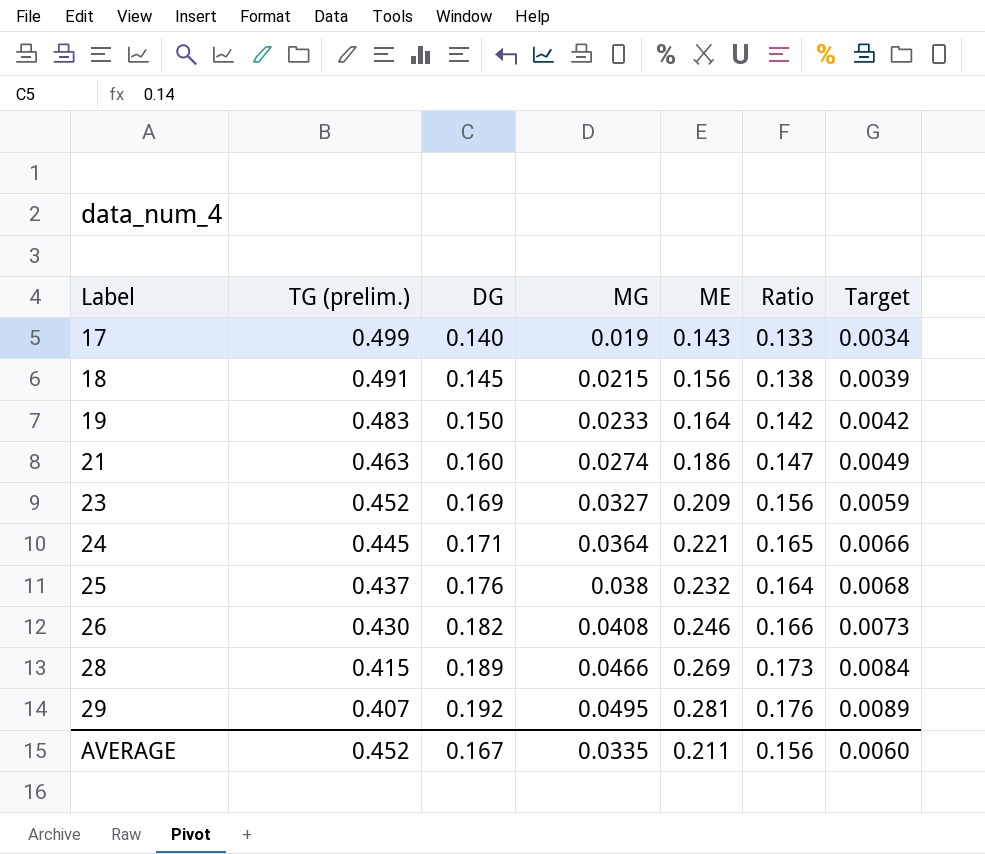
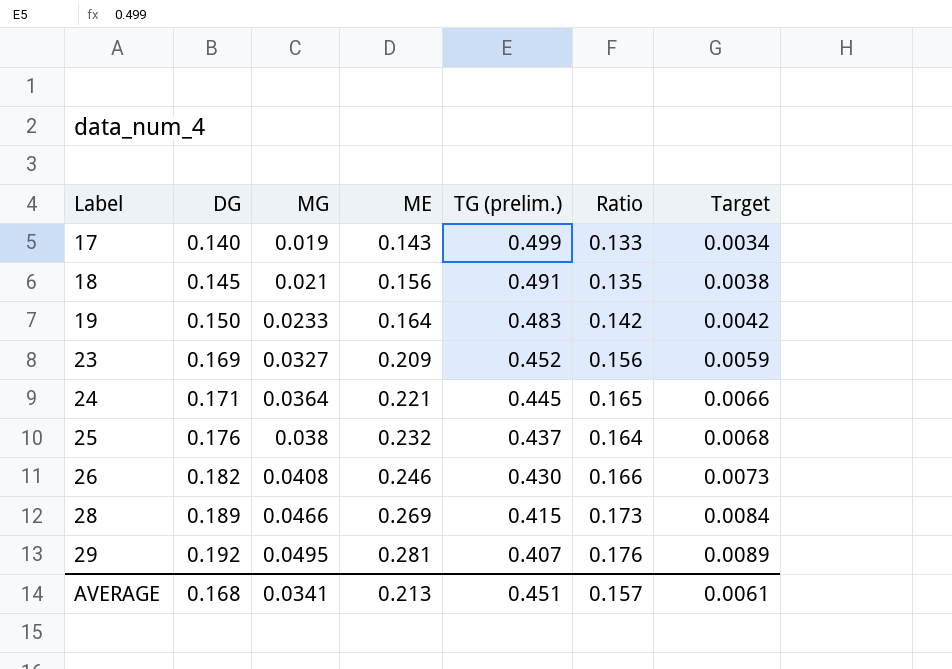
column TG (prelim.) | position: 2 -> 5
row 21: 0.463 | 0.160 | 0.0274 | 0.186 | 0.147 | 0.0049 -> none
18 | MG: 0.0215 -> 0.021
18 | Ratio: 0.138 -> 0.135
18 | Target: 0.0039 -> 0.0038
AVERAGE | DG: 0.167 -> 0.168
AVERAGE | MG: 0.0335 -> 0.0341
AVERAGE | ME: 0.211 -> 0.213
AVERAGE | TG (prelim.): 0.452 -> 0.451
AVERAGE | Ratio: 0.156 -> 0.157
AVERAGE | Target: 0.0060 -> 0.0061

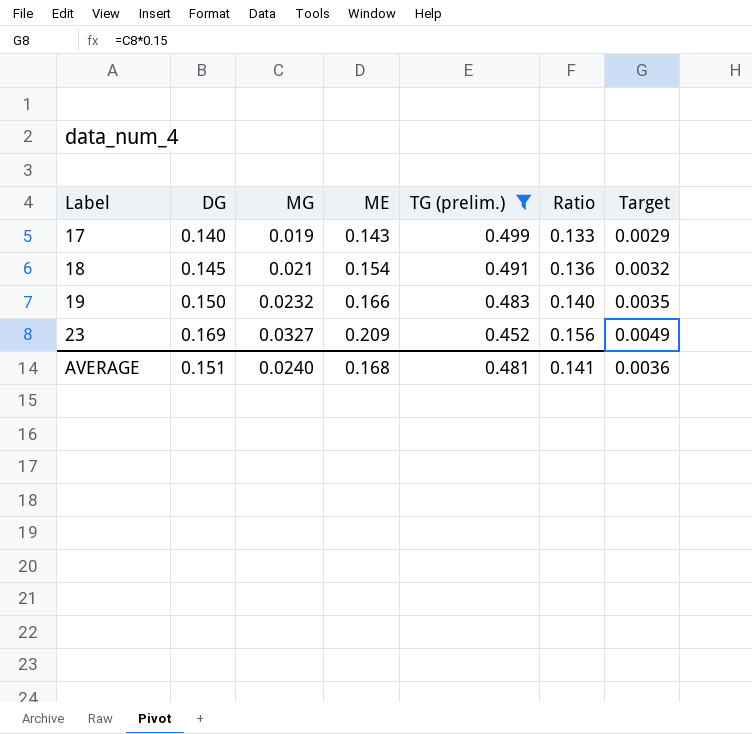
filter: none -> TG (prelim.) >= 0.452
column Target | formula: [MG] * 0.18 -> [MG] * 0.15
18 | ME: 0.156 -> 0.154
18 | Ratio: 0.135 -> 0.136
19 | MG: 0.0233 -> 0.0232
19 | ME: 0.164 -> 0.166
19 | Ratio: 0.142 -> 0.140
AVERAGE | DG: 0.168 -> 0.151
AVERAGE | MG: 0.0341 -> 0.0240
AVERAGE | ME: 0.213 -> 0.168
AVERAGE | TG (prelim.): 0.451 -> 0.481
AVERAGE | Ratio: 0.157 -> 0.141
AVERAGE | Target: 0.0061 -> 0.0036

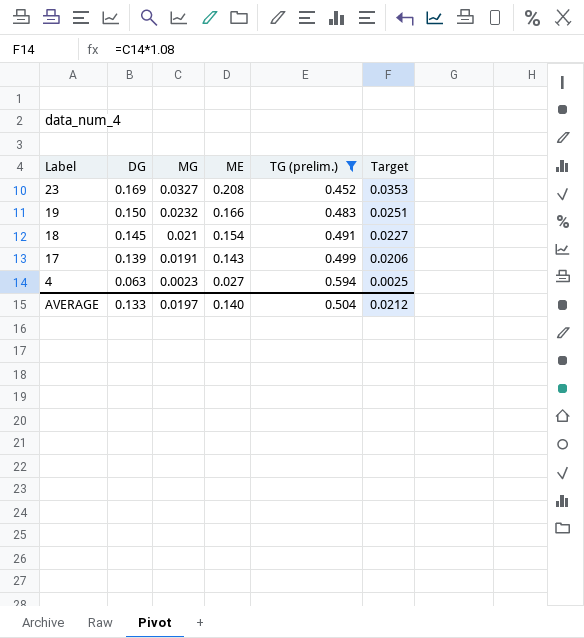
row order: Label ascending -> Label descending
column Ratio | formula: [MG] / [ME] -> none
column Target | formula: [MG] * 0.15 -> [MG] * 1.08
23 | ME: 0.209 -> 0.208
17 | DG: 0.140 -> 0.139
17 | MG: 0.019 -> 0.0191
row 4: none -> 0.063 | 0.0023 | 0.027 | 0.594 | 0.0025
AVERAGE | DG: 0.151 -> 0.133
AVERAGE | MG: 0.0240 -> 0.0197
AVERAGE | ME: 0.168 -> 0.140
AVERAGE | TG (prelim.): 0.481 -> 0.504
AVERAGE | Target: 0.0036 -> 0.0212

